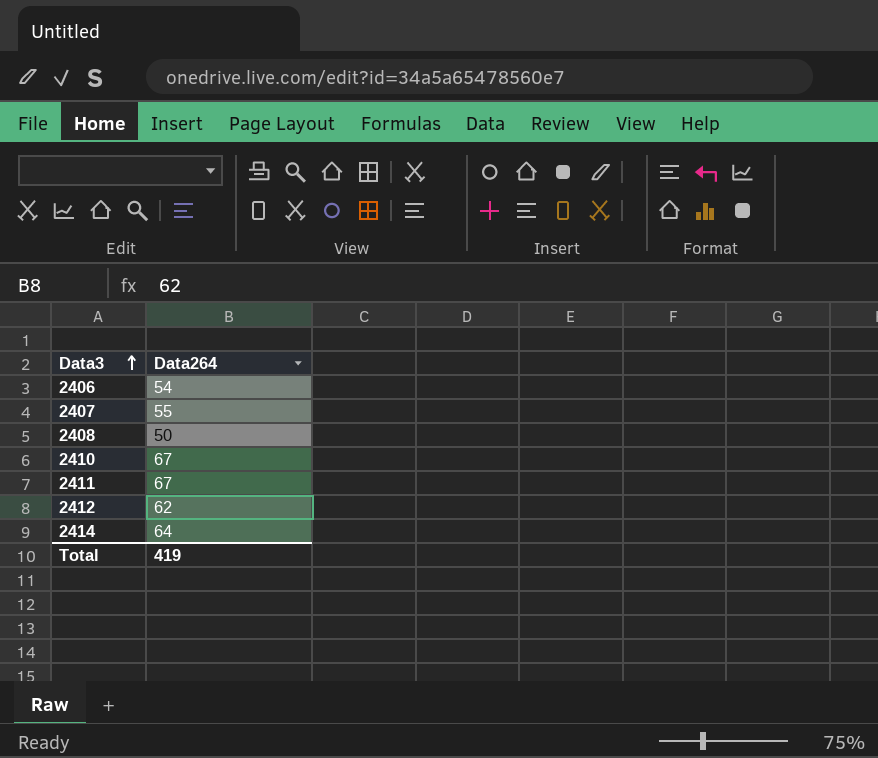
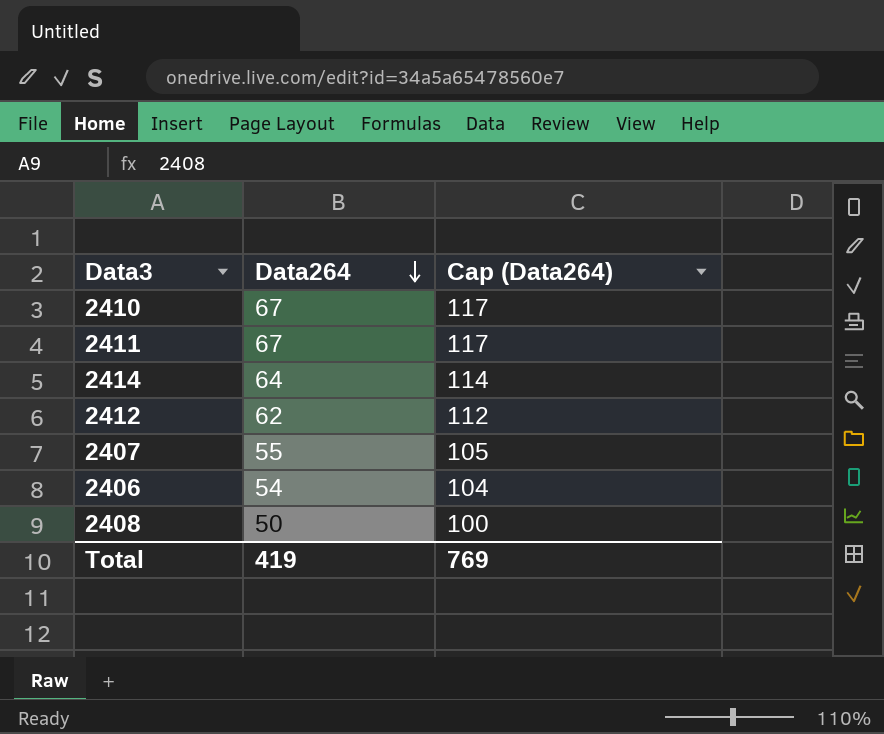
row order: Data3 ascending -> Data264 descending
column Cap (Data264) | formula: none -> [Data264] + 50

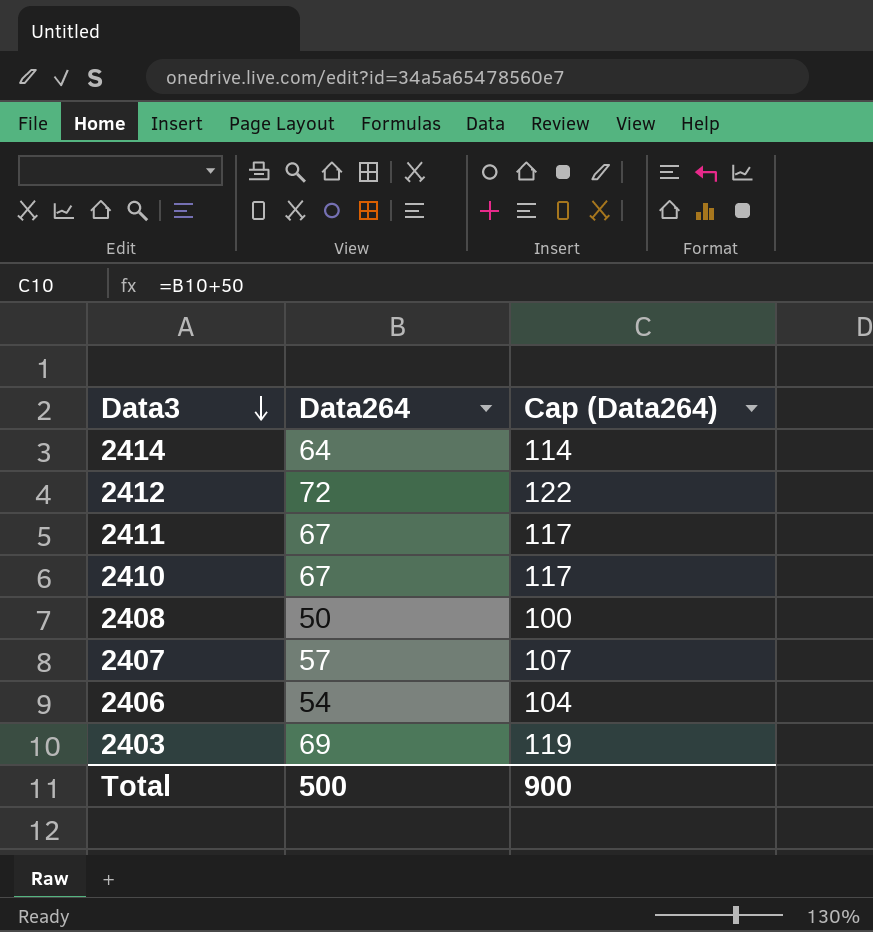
row order: Data264 descending -> Data3 descending
2412 | Data264: 62 -> 72
2412 | Cap (Data264): 112 -> 122
2407 | Data264: 55 -> 57
2407 | Cap (Data264): 105 -> 107
row 2403: none -> 69 | 119
Total | Data264: 419 -> 500
Total | Cap (Data264): 769 -> 900

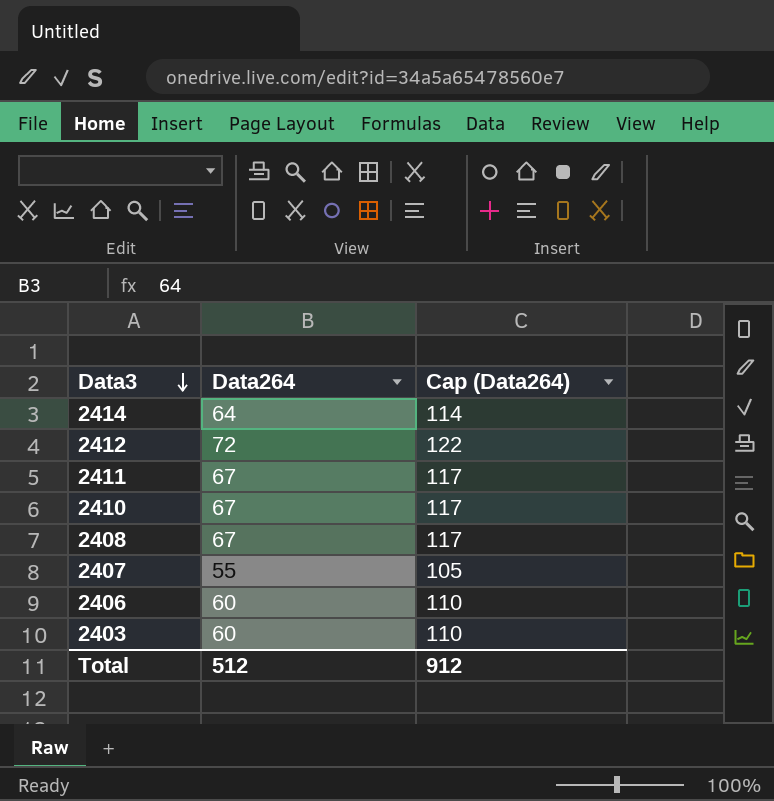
2408 | Data264: 50 -> 67
2408 | Cap (Data264): 100 -> 117
2407 | Data264: 57 -> 55
2407 | Cap (Data264): 107 -> 105
2406 | Data264: 54 -> 60
2406 | Cap (Data264): 104 -> 110
2403 | Data264: 69 -> 60
2403 | Cap (Data264): 119 -> 110
Total | Data264: 500 -> 512
Total | Cap (Data264): 900 -> 912

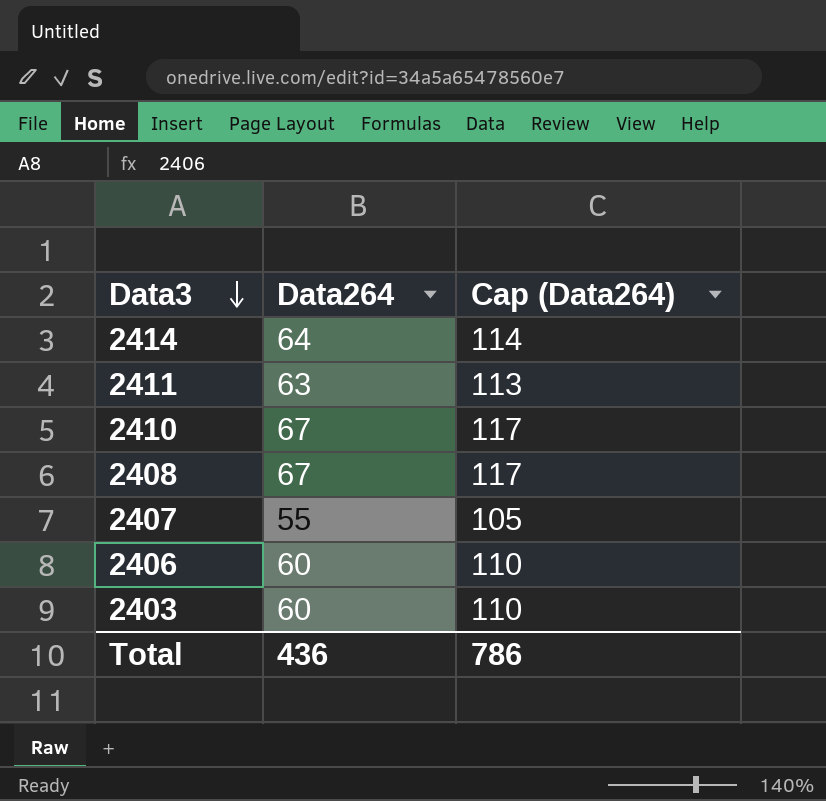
row 2412: 72 | 122 -> none
2411 | Data264: 67 -> 63
2411 | Cap (Data264): 117 -> 113
Total | Data264: 512 -> 436
Total | Cap (Data264): 912 -> 786

